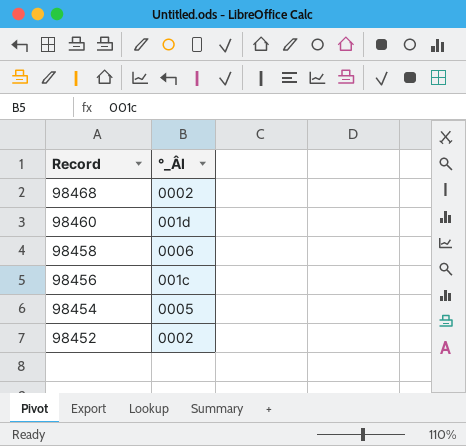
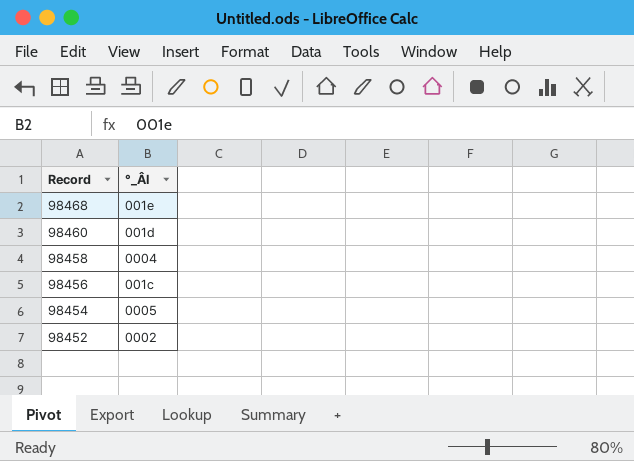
98468 | °_ÂI: 0002 -> 001e
98458 | °_ÂI: 0006 -> 0004

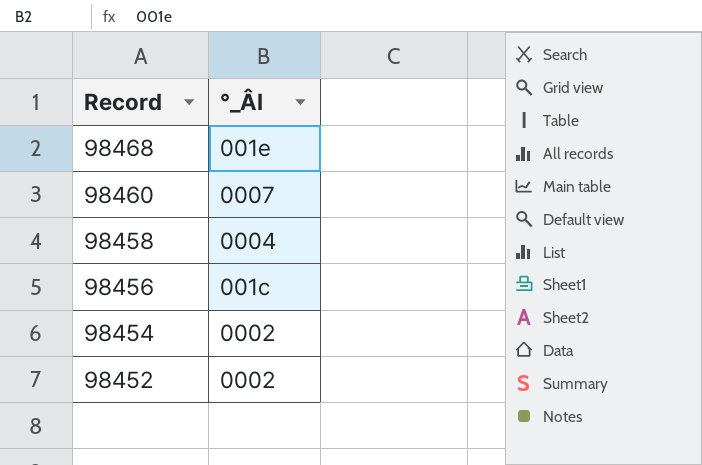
98460 | °_ÂI: 001d -> 0007
98454 | °_ÂI: 0005 -> 0002

